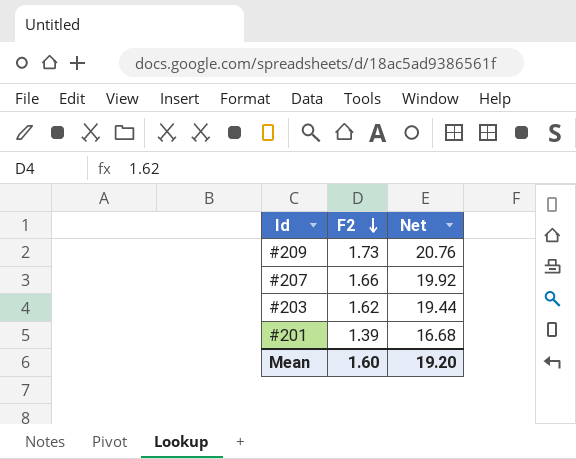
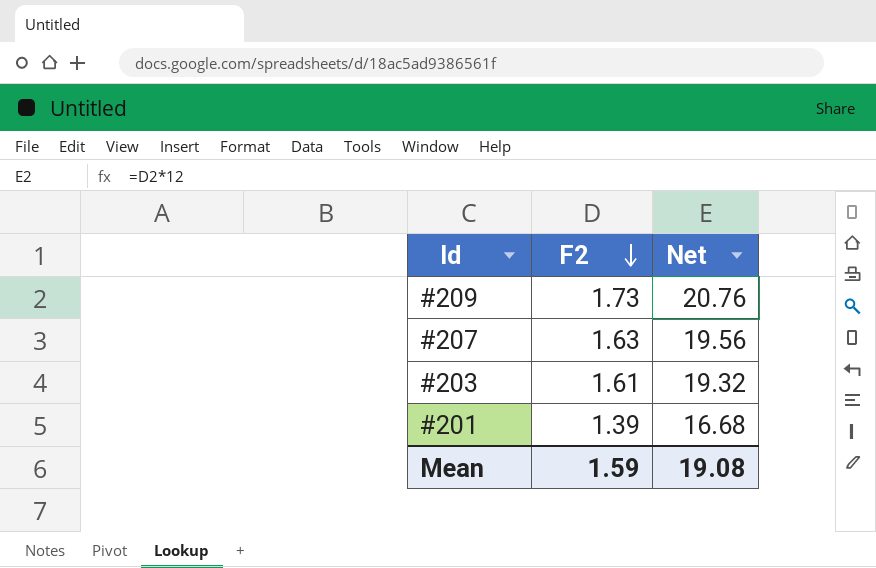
#207 | F2: 1.66 -> 1.63
#207 | Net: 19.92 -> 19.56
#203 | F2: 1.62 -> 1.61
#203 | Net: 19.44 -> 19.32
Mean | F2: 1.60 -> 1.59
Mean | Net: 19.20 -> 19.08

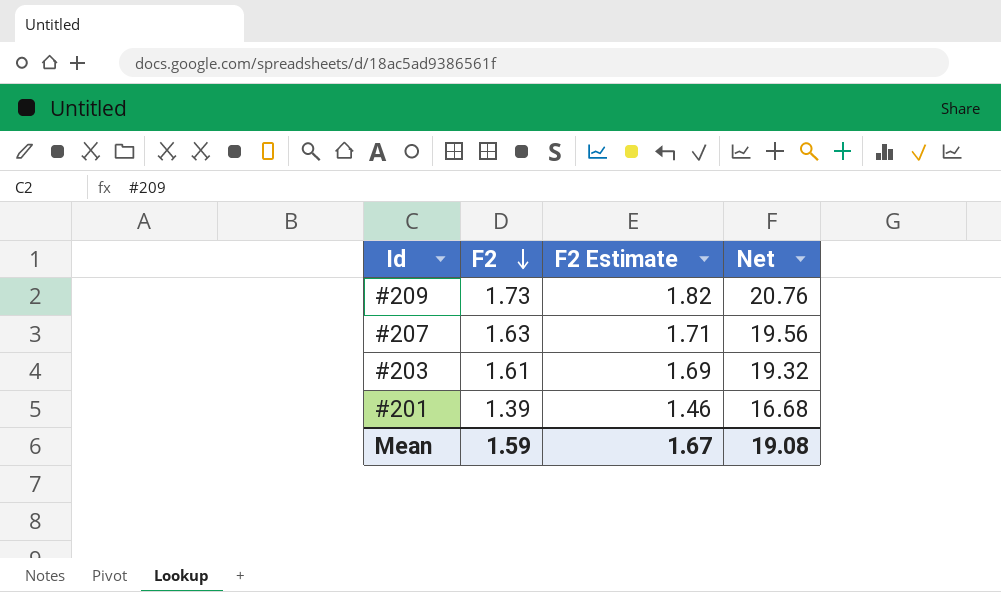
column F2 Estimate | formula: none -> [F2] * 1.05

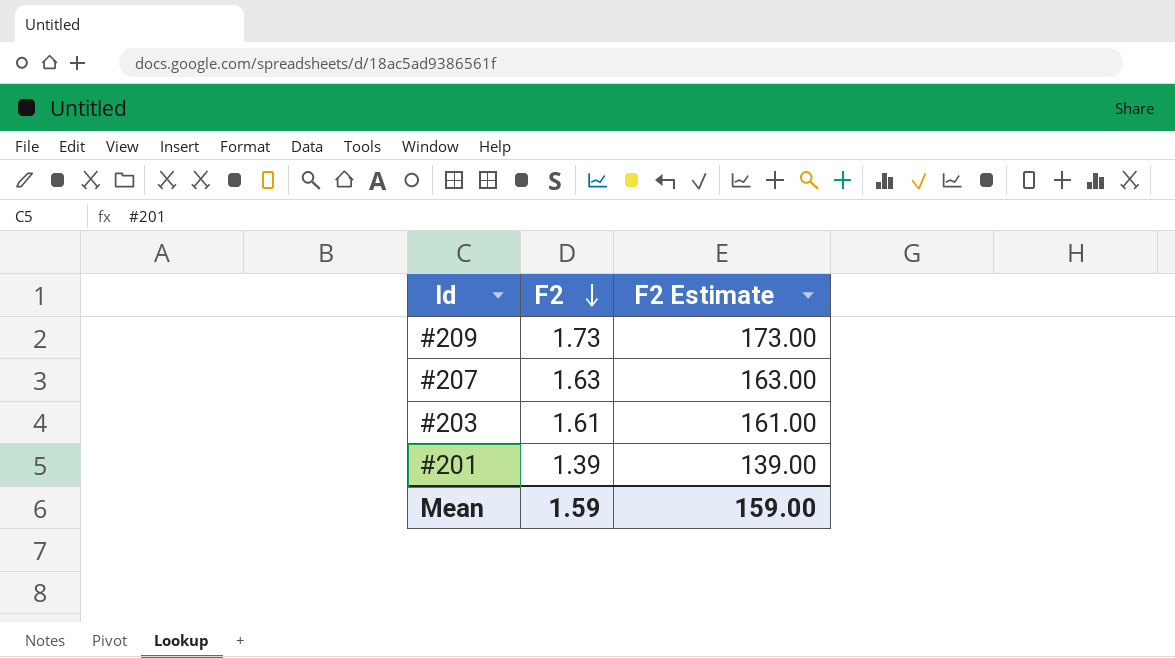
column Net | formula: [F2] * 12 -> none
column F2 Estimate | formula: [F2] * 1.05 -> [F2] * 100
Mean | F2 Estimate: 1.67 -> 159.00

